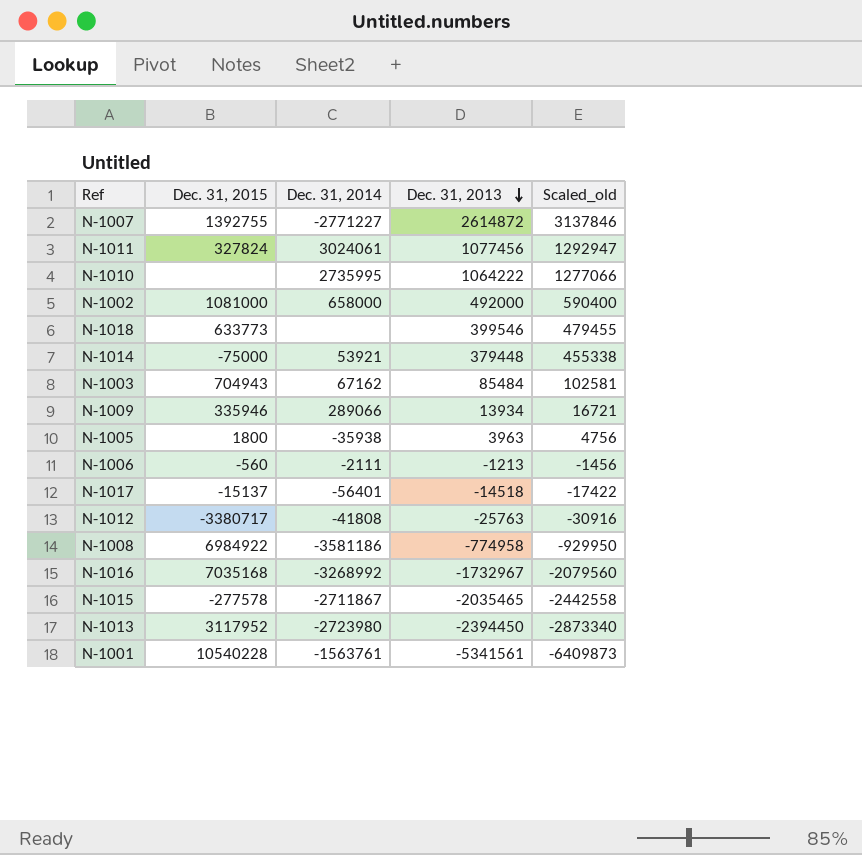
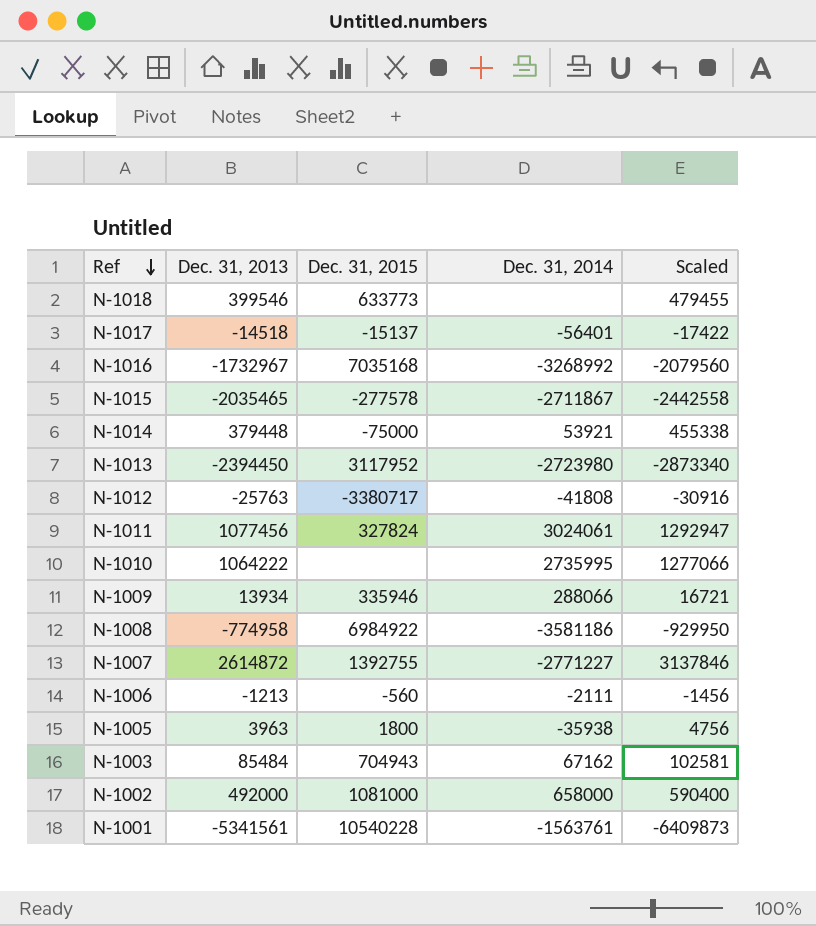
row order: Dec. 31, 2013 descending -> Ref descending
column Dec. 31, 2013 | position: 4 -> 2
column name: Scaled_old -> Scaled
N-1009 | Dec. 31, 2014: 289066 -> 288066

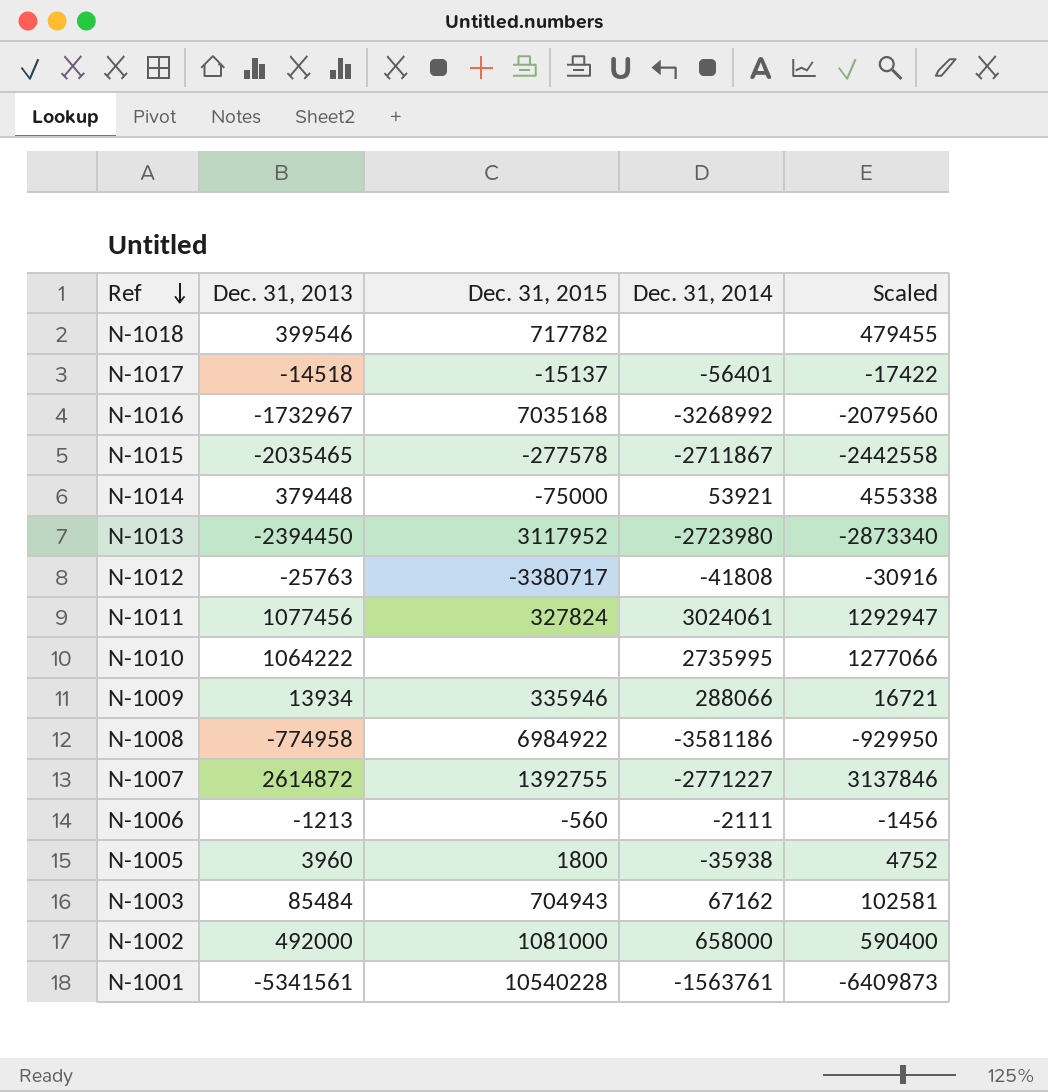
N-1018 | Dec. 31, 2015: 633773 -> 717782
N-1005 | Dec. 31, 2013: 3963 -> 3960
N-1005 | Scaled: 4756 -> 4752

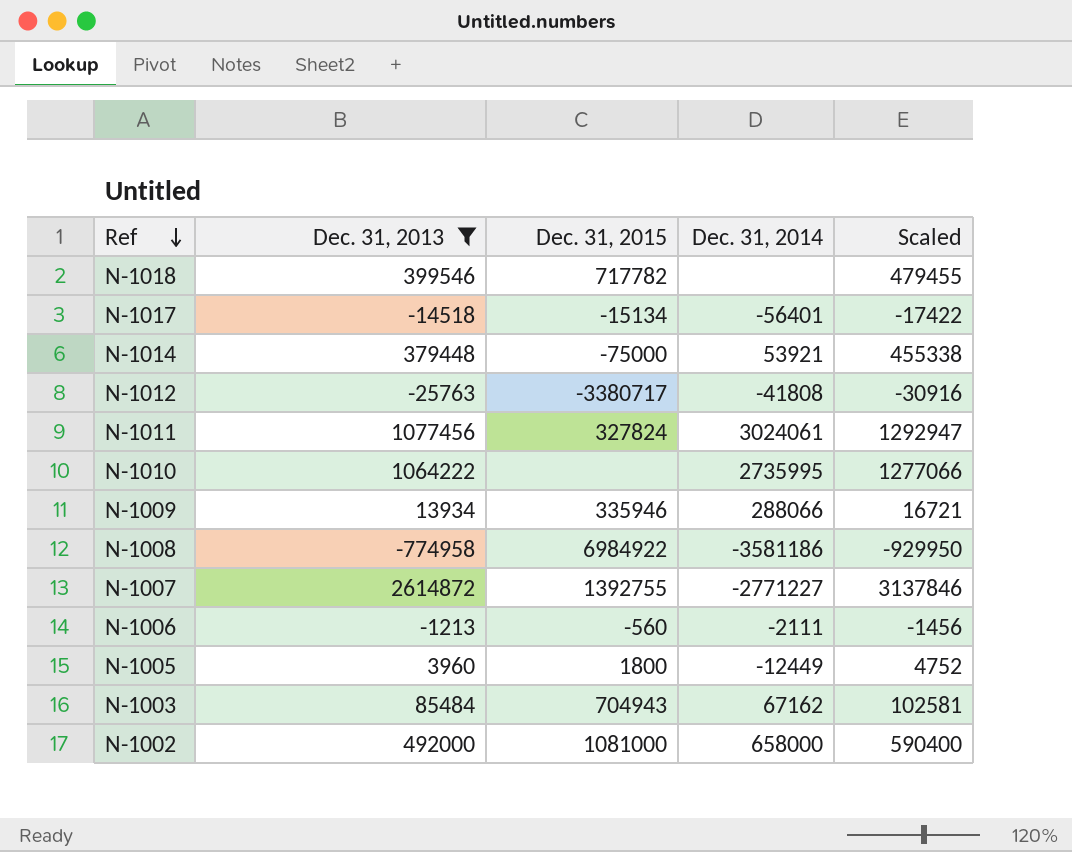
filter: none -> Dec. 31, 2013 >= -774958
N-1017 | Dec. 31, 2015: -15137 -> -15134
N-1005 | Dec. 31, 2014: -35938 -> -12449

